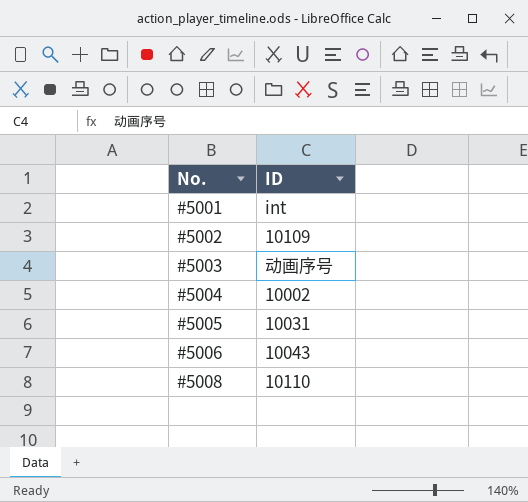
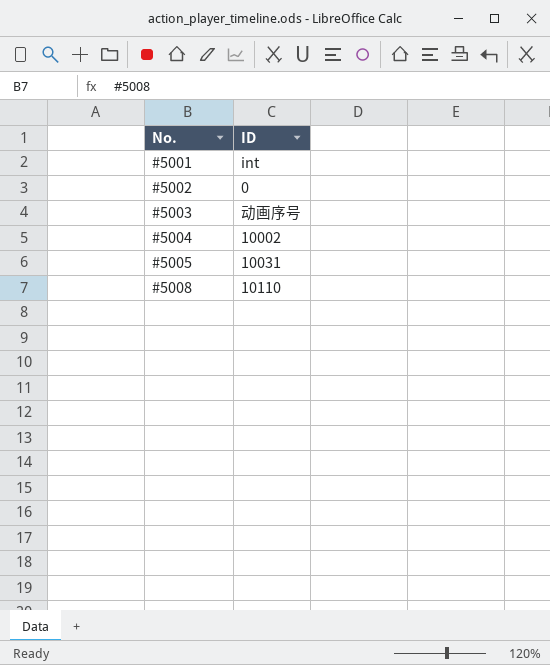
row #5006: 10043 -> none
#5002 | ID: 10109 -> 0

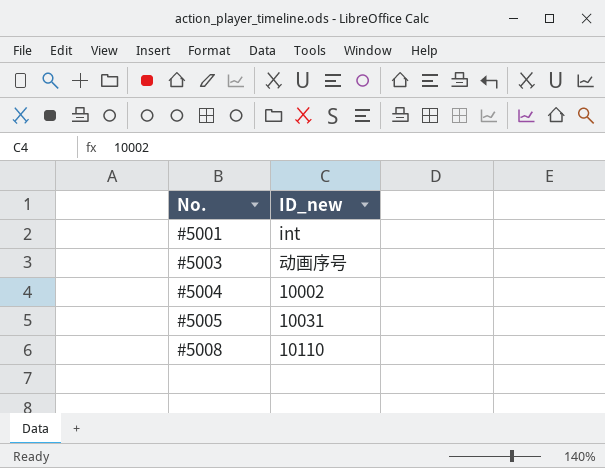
column name: ID -> ID_new
row #5002: 0 -> none

